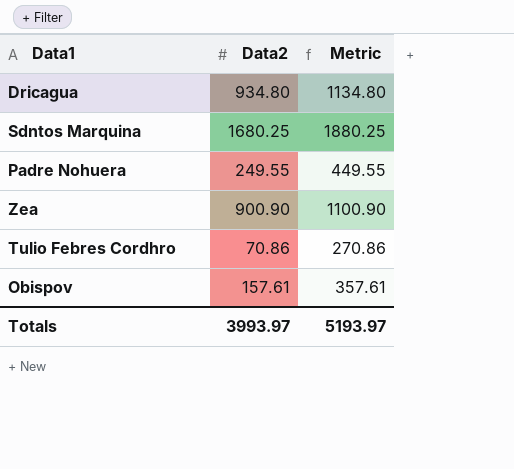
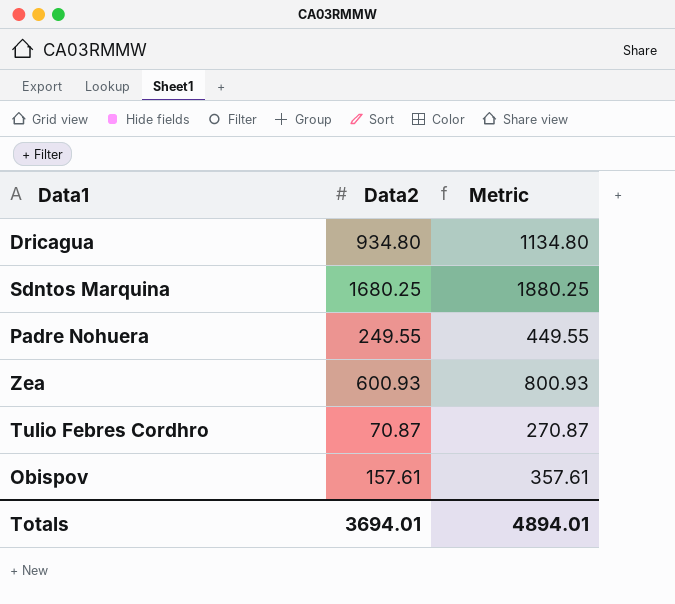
Zea | Data2: 900.90 -> 600.93
Zea | Metric: 1100.90 -> 800.93
Tulio Febres Cordhro | Data2: 70.86 -> 70.87
Tulio Febres Cordhro | Metric: 270.86 -> 270.87
Totals | Data2: 3993.97 -> 3694.01
Totals | Metric: 5193.97 -> 4894.01

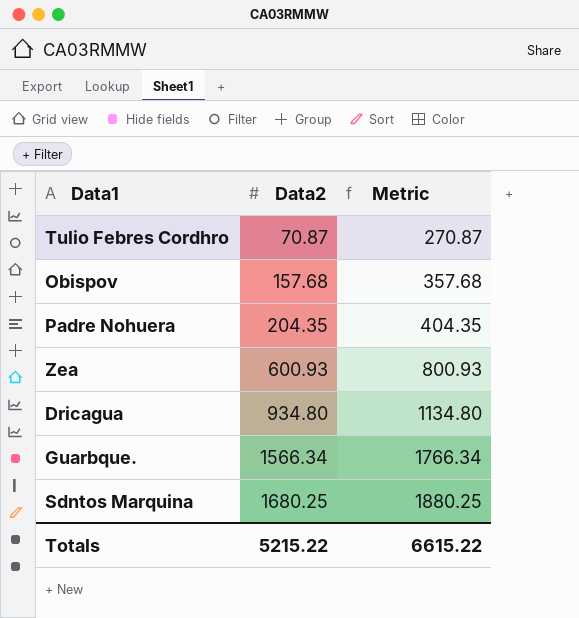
row order: none -> Data2 ascending
Obispov | Data2: 157.61 -> 157.68
Obispov | Metric: 357.61 -> 357.68
Padre Nohuera | Data2: 249.55 -> 204.35
Padre Nohuera | Metric: 449.55 -> 404.35
row Guarbque.: none -> 1566.34 | 1766.34
Totals | Data2: 3694.01 -> 5215.22
Totals | Metric: 4894.01 -> 6615.22

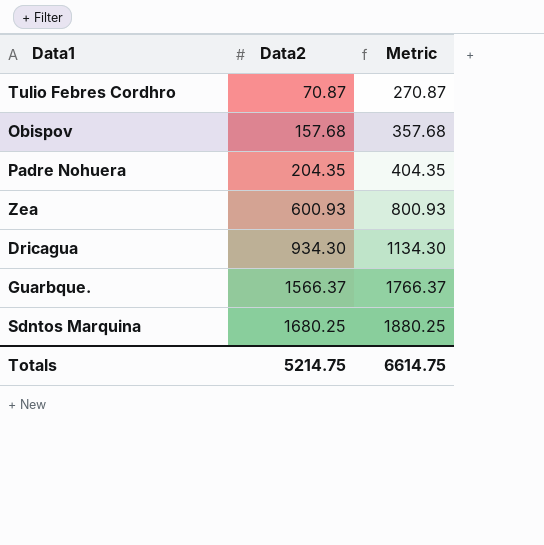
Dricagua | Data2: 934.80 -> 934.30
Dricagua | Metric: 1134.80 -> 1134.30
Guarbque. | Data2: 1566.34 -> 1566.37
Guarbque. | Metric: 1766.34 -> 1766.37
Totals | Data2: 5215.22 -> 5214.75
Totals | Metric: 6615.22 -> 6614.75

